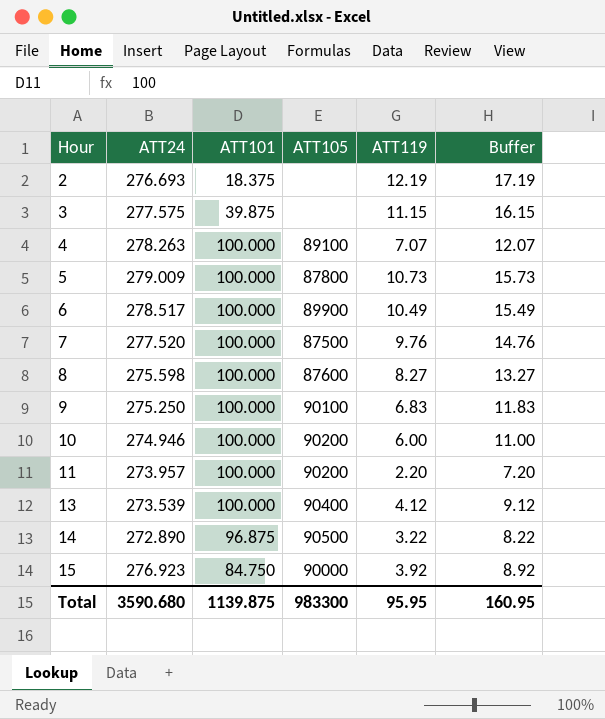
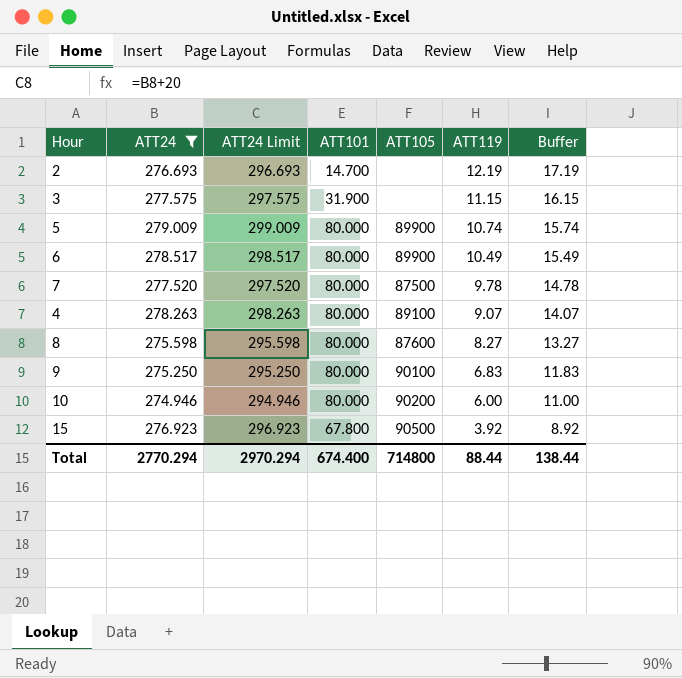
filter: none -> ATT24 >= 274.946
row order: Hour ascending -> ATT119 descending
column ATT24 Limit | formula: none -> [ATT24] + 20
2 | ATT101: 18.375 -> 14.700
3 | ATT101: 39.875 -> 31.900
5 | ATT101: 100.000 -> 80.000
5 | ATT105: 87800 -> 89900
5 | ATT119: 10.73 -> 10.74
5 | Buffer: 15.73 -> 15.74
6 | ATT101: 100.000 -> 80.000
7 | ATT101: 100.000 -> 80.000
7 | ATT119: 9.76 -> 9.78
7 | Buffer: 14.76 -> 14.78
4 | ATT101: 100.000 -> 80.000
4 | ATT119: 7.07 -> 9.07
4 | Buffer: 12.07 -> 14.07
8 | ATT101: 100.000 -> 80.000
9 | ATT101: 100.000 -> 80.000
10 | ATT101: 100.000 -> 80.000
15 | ATT101: 84.750 -> 67.800
15 | ATT105: 90000 -> 90500
Total | ATT24: 3590.680 -> 2770.294
Total | ATT101: 1139.875 -> 674.400
Total | ATT105: 983300 -> 714800
Total | ATT119: 95.95 -> 88.44
Total | Buffer: 160.95 -> 138.44

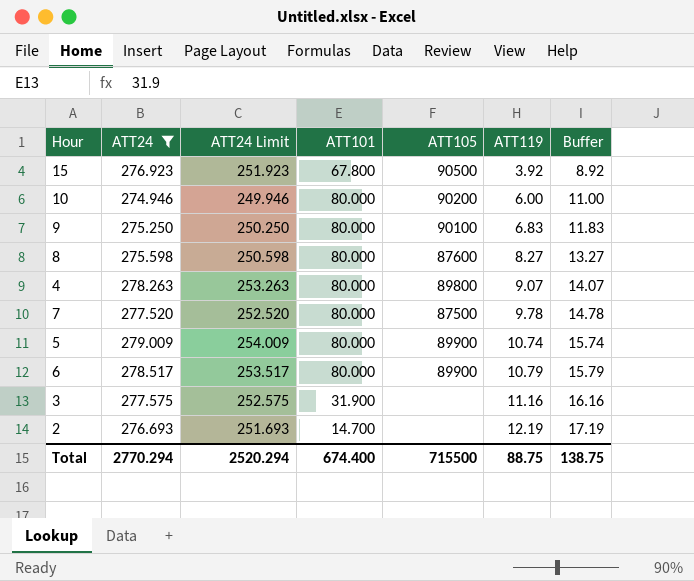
row order: ATT119 descending -> ATT119 ascending
column ATT24 Limit | formula: [ATT24] + 20 -> [ATT24] - 25
4 | ATT105: 89100 -> 89800
6 | ATT119: 10.49 -> 10.79
6 | Buffer: 15.49 -> 15.79
3 | ATT119: 11.15 -> 11.16
3 | Buffer: 16.15 -> 16.16
Total | ATT24 Limit: 2970.294 -> 2520.294
Total | ATT105: 714800 -> 715500
Total | ATT119: 88.44 -> 88.75
Total | Buffer: 138.44 -> 138.75

